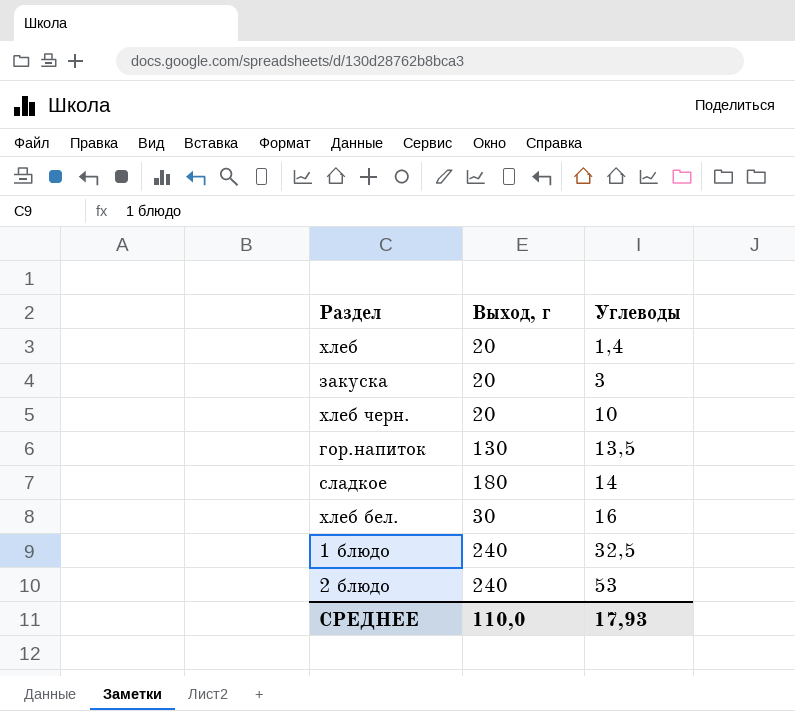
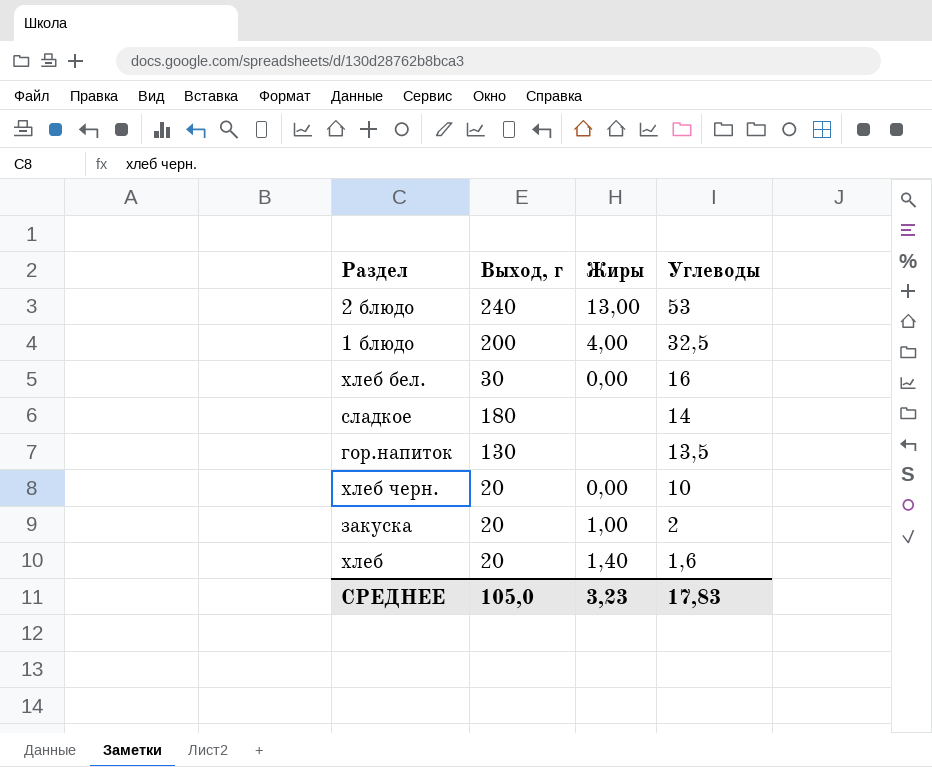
row order: Углеводы ascending -> Углеводы descending
column Жиры | position: none -> 3
1 блюдо | Выход, г: 240 -> 200
закуска | Углеводы: 3 -> 2
хлеб | Углеводы: 1,4 -> 1,6
СРЕДНЕЕ | Выход, г: 110,0 -> 105,0
СРЕДНЕЕ | Углеводы: 17,93 -> 17,83

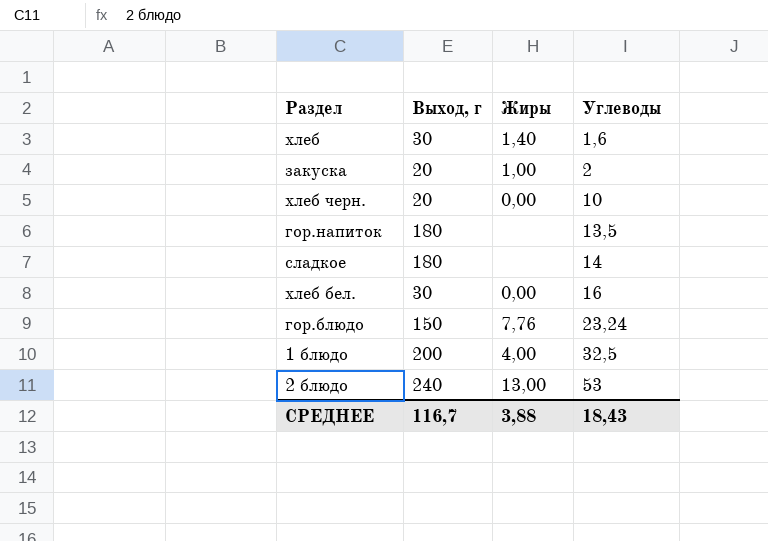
row order: Углеводы descending -> Углеводы ascending
хлеб | Выход, г: 20 -> 30
гор.напиток | Выход, г: 130 -> 180
row гор.блюдо: none -> 150 | 7,76 | 23,24
СРЕДНЕЕ | Выход, г: 105,0 -> 116,7
СРЕДНЕЕ | Жиры: 3,23 -> 3,88
СРЕДНЕЕ | Углеводы: 17,83 -> 18,43

